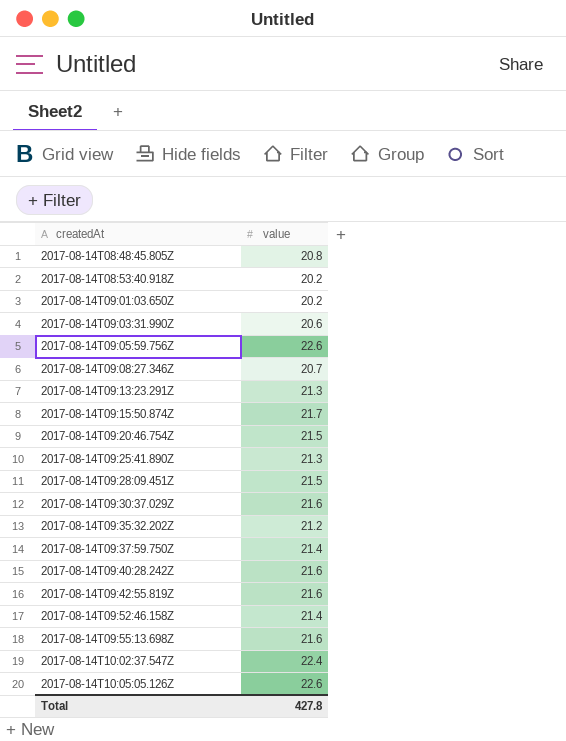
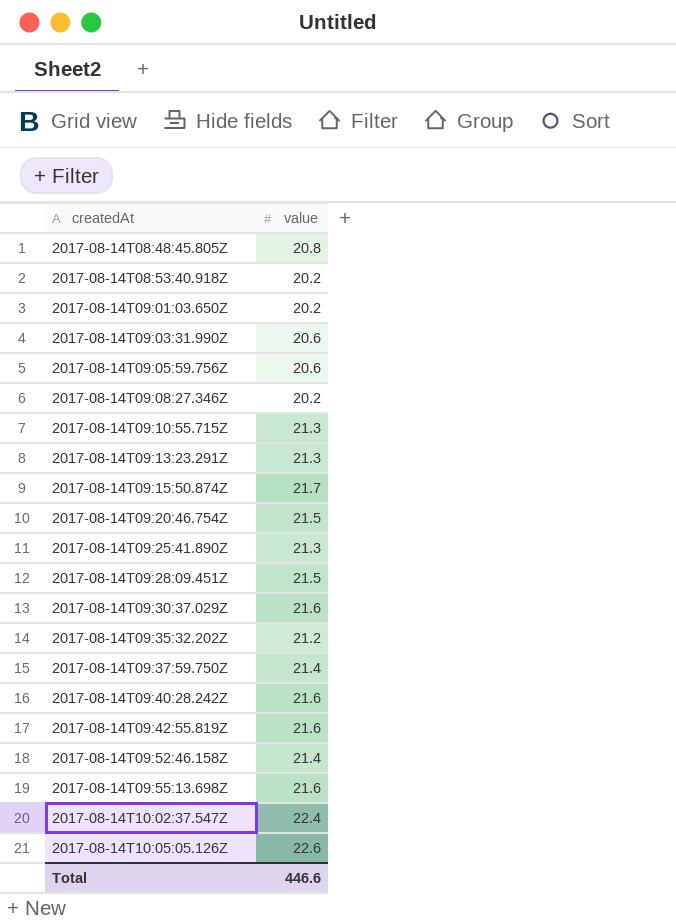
2017-08-14T09:05:59.756Z | value: 22.6 -> 20.6
2017-08-14T09:08:27.346Z | value: 20.7 -> 20.2
row 2017-08-14T09:10:55.715Z: none -> 21.3
Total | value: 427.8 -> 446.6

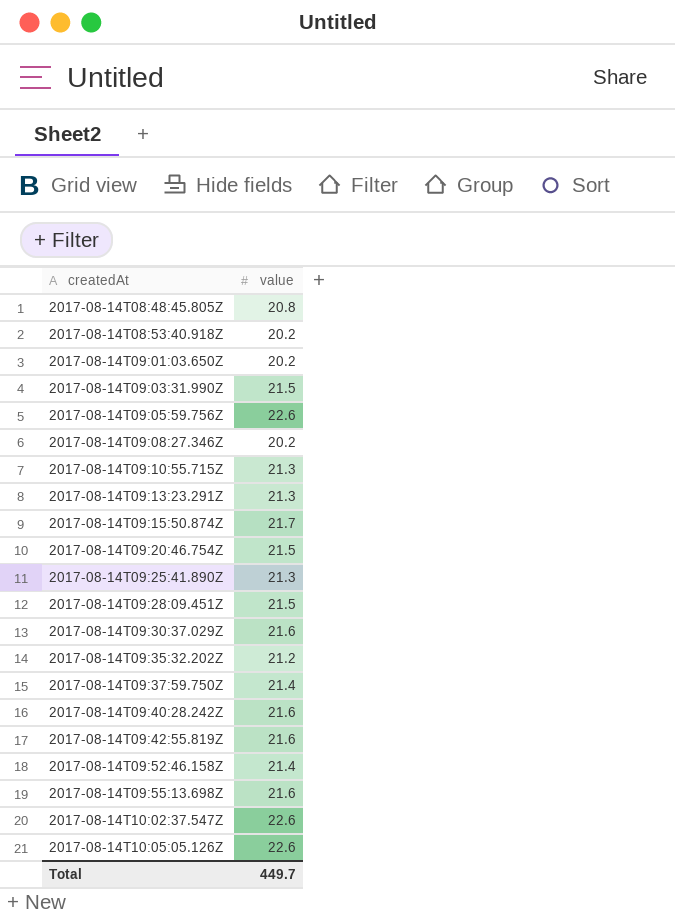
2017-08-14T09:03:31.990Z | value: 20.6 -> 21.5
2017-08-14T09:05:59.756Z | value: 20.6 -> 22.6
2017-08-14T10:02:37.547Z | value: 22.4 -> 22.6
Total | value: 446.6 -> 449.7

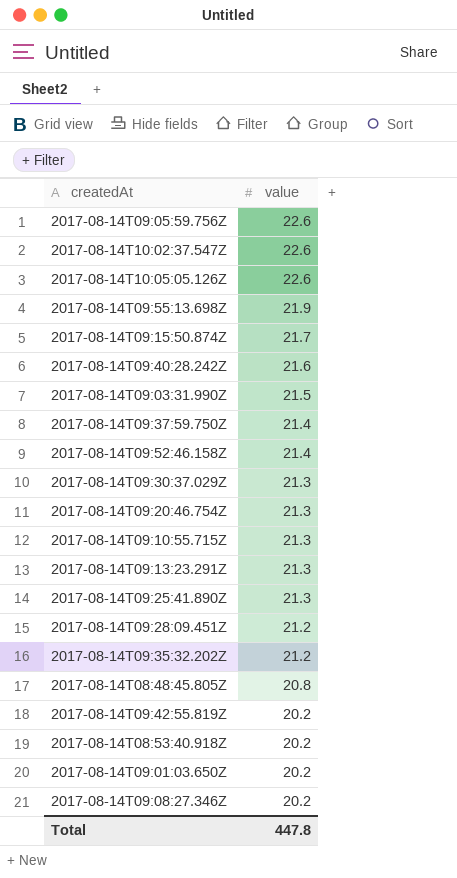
row order: createdAt ascending -> value descending
2017-08-14T09:55:13.698Z | value: 21.6 -> 21.9
2017-08-14T09:30:37.029Z | value: 21.6 -> 21.3
2017-08-14T09:20:46.754Z | value: 21.5 -> 21.3
2017-08-14T09:28:09.451Z | value: 21.5 -> 21.2
2017-08-14T09:42:55.819Z | value: 21.6 -> 20.2
Total | value: 449.7 -> 447.8

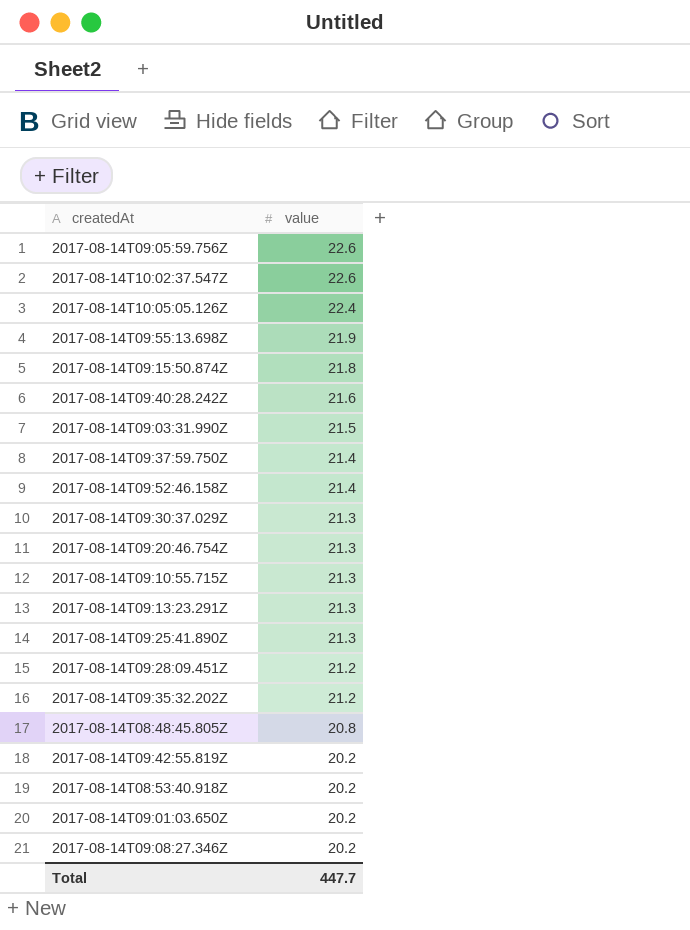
2017-08-14T10:05:05.126Z | value: 22.6 -> 22.4
2017-08-14T09:15:50.874Z | value: 21.7 -> 21.8
Total | value: 447.8 -> 447.7

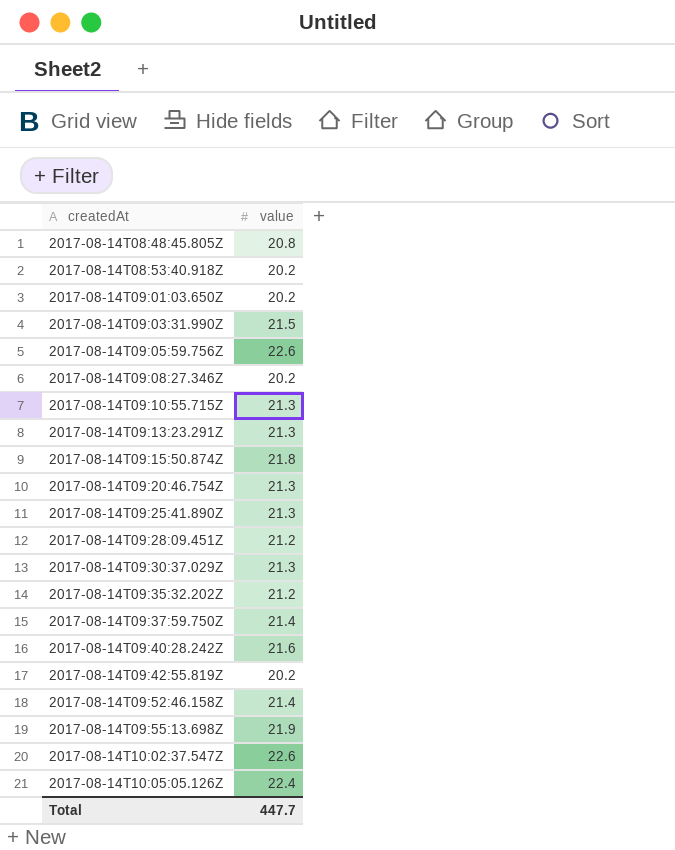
row order: value descending -> createdAt ascending

